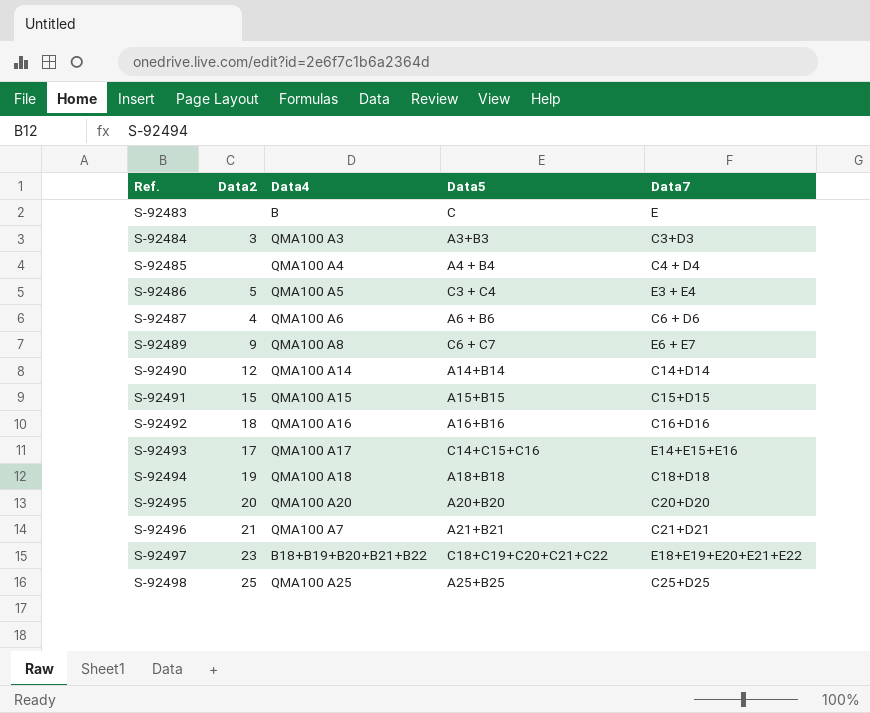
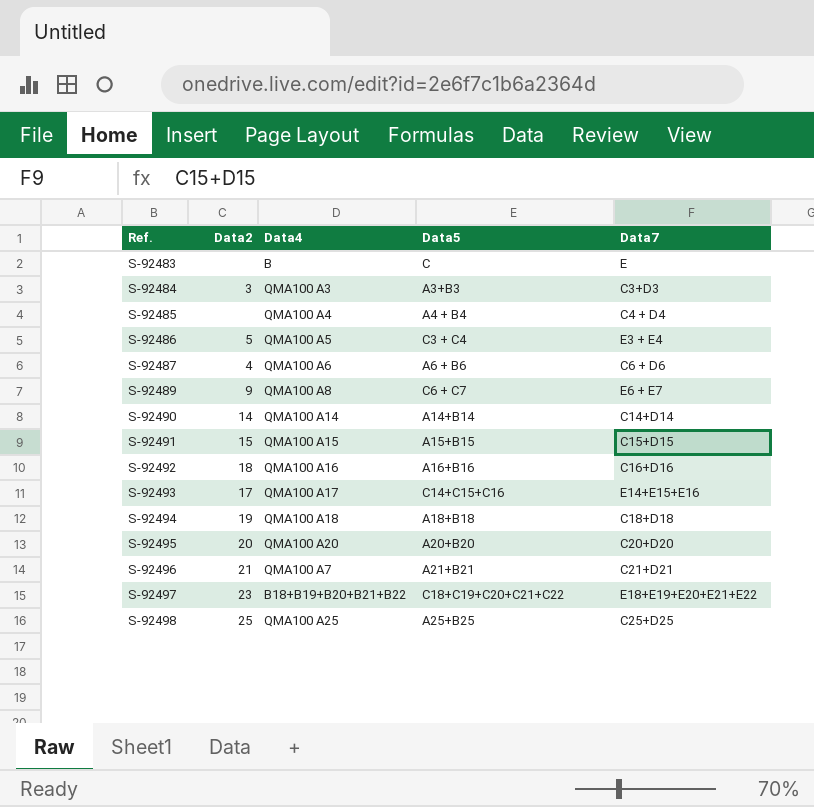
S-92490 | Data2: 12 -> 14

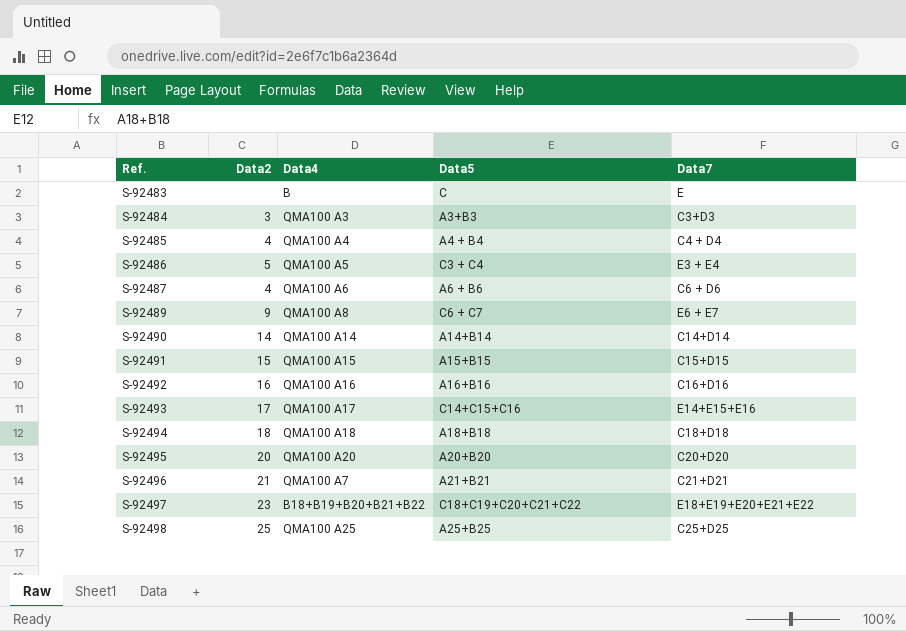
S-92485 | Data2: none -> 4
S-92492 | Data2: 18 -> 16
S-92494 | Data2: 19 -> 18

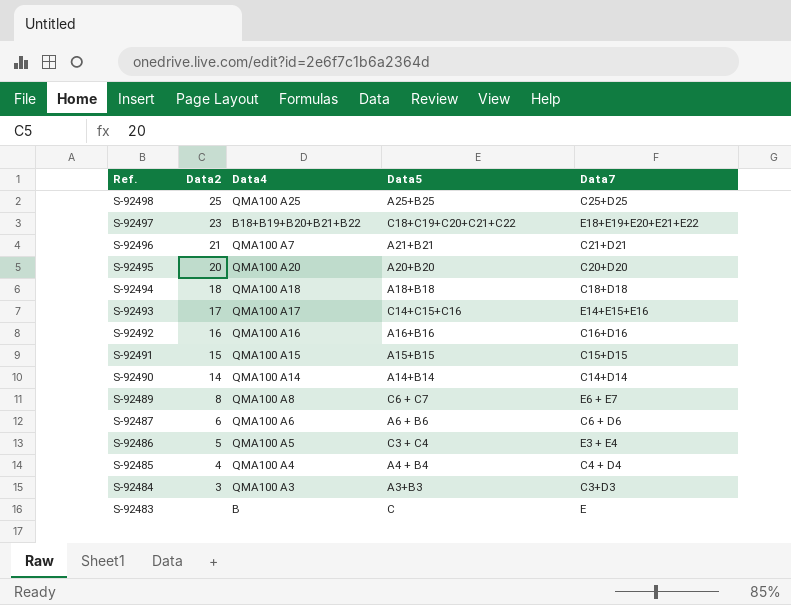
row order: Ref. ascending -> Ref. descending
S-92489 | Data2: 9 -> 8
S-92487 | Data2: 4 -> 6

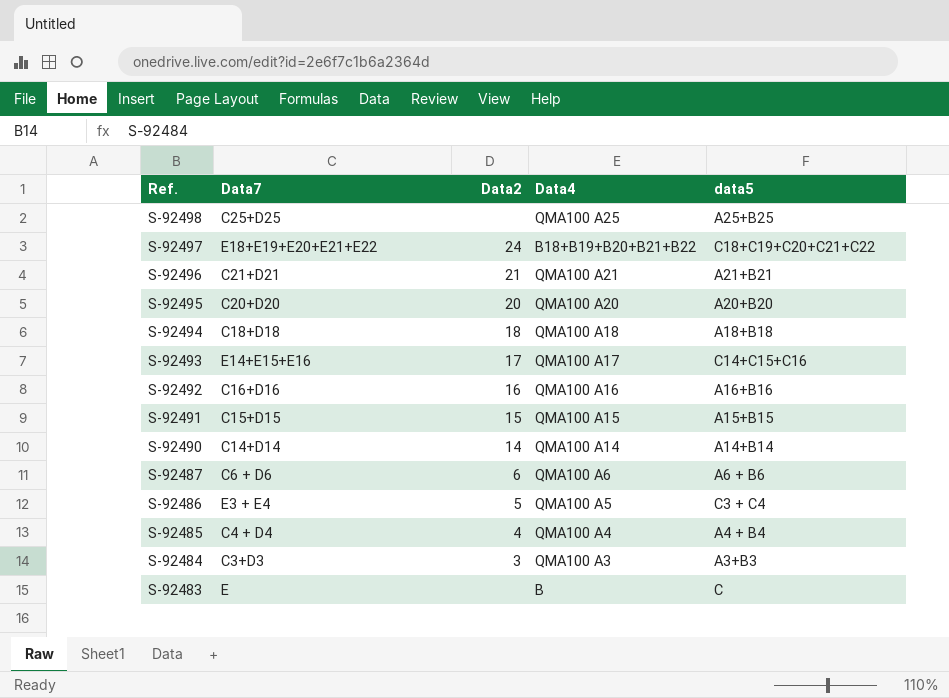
column Data7 | position: 5 -> 2
column name: Data5 -> data5
row S-92489: 8 | QMA100 A8 | C6 + C7 | E6 + E7 -> none
S-92498 | Data2: 25 -> none
S-92497 | Data2: 23 -> 24
S-92496 | Data4: QMA100 A7 -> QMA100 A21

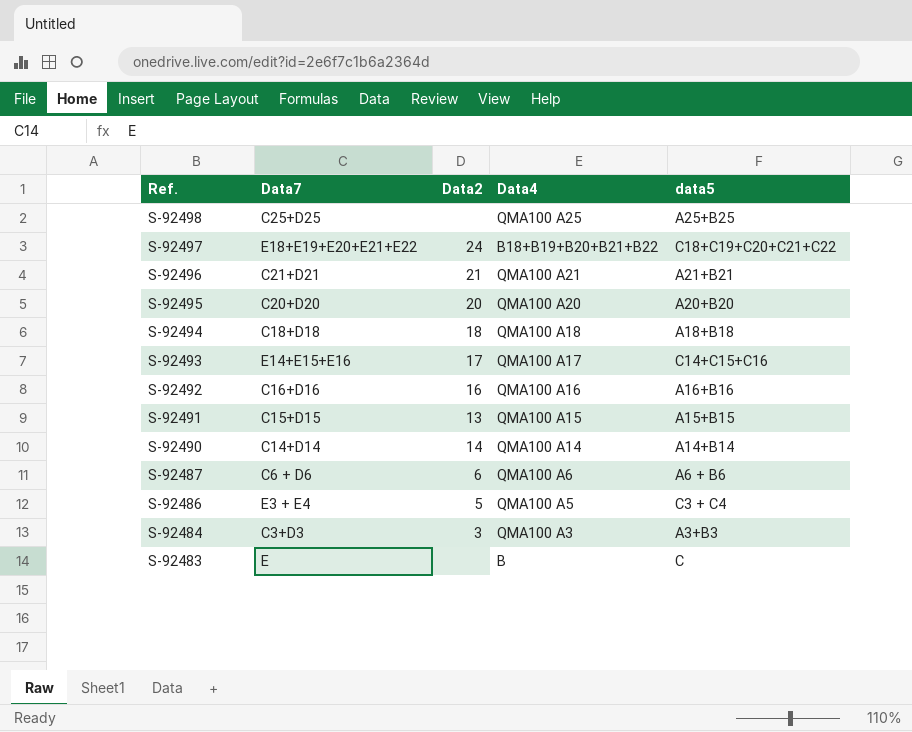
row S-92485: C4 + D4 | 4 | QMA100 A4 | A4 + B4 -> none
S-92491 | Data2: 15 -> 13

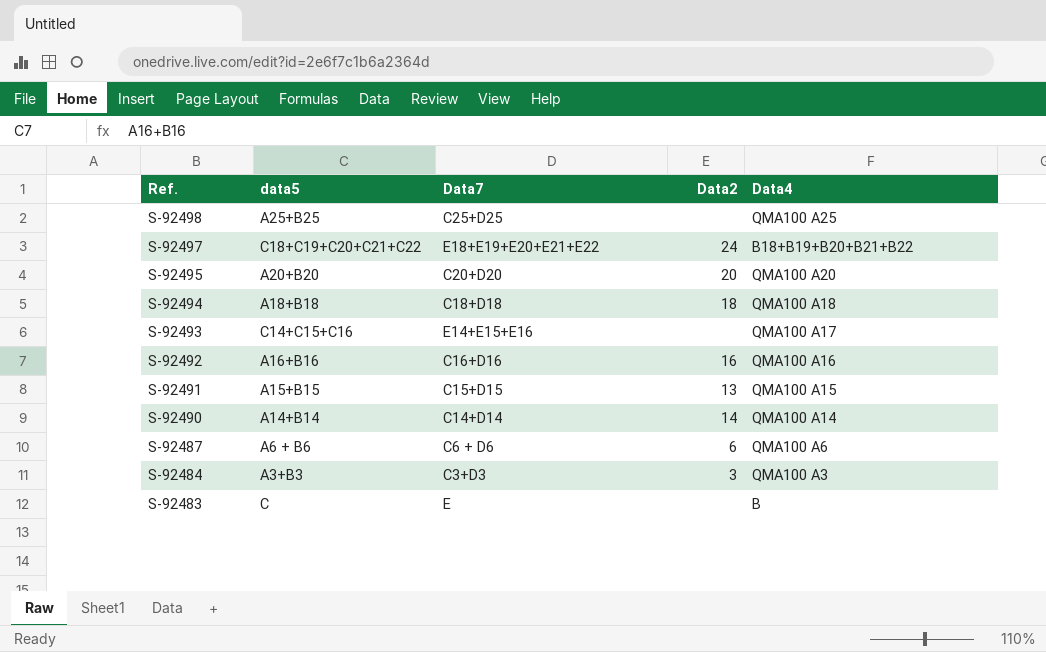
column data5 | position: 5 -> 2
row S-92496: C21+D21 | 21 | QMA100 A21 | A21+B21 -> none
row S-92486: E3 + E4 | 5 | QMA100 A5 | C3 + C4 -> none
S-92493 | Data2: 17 -> none

